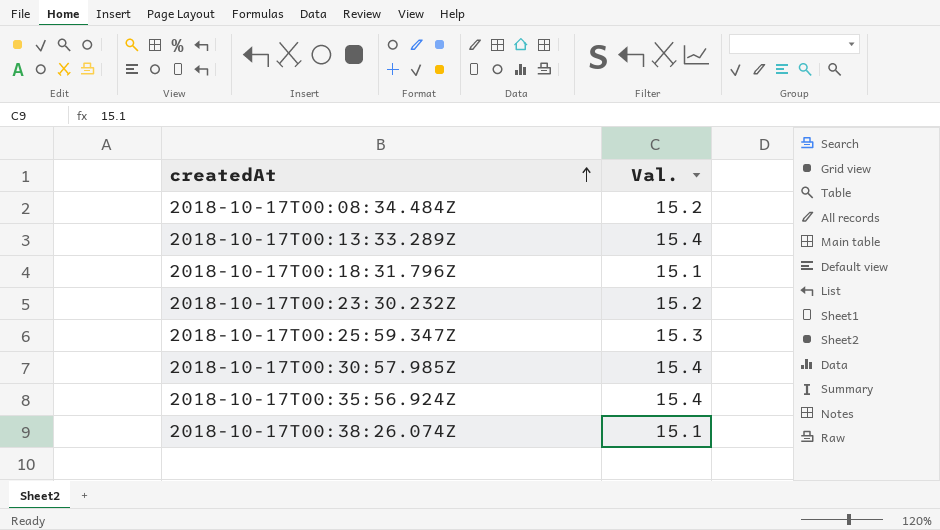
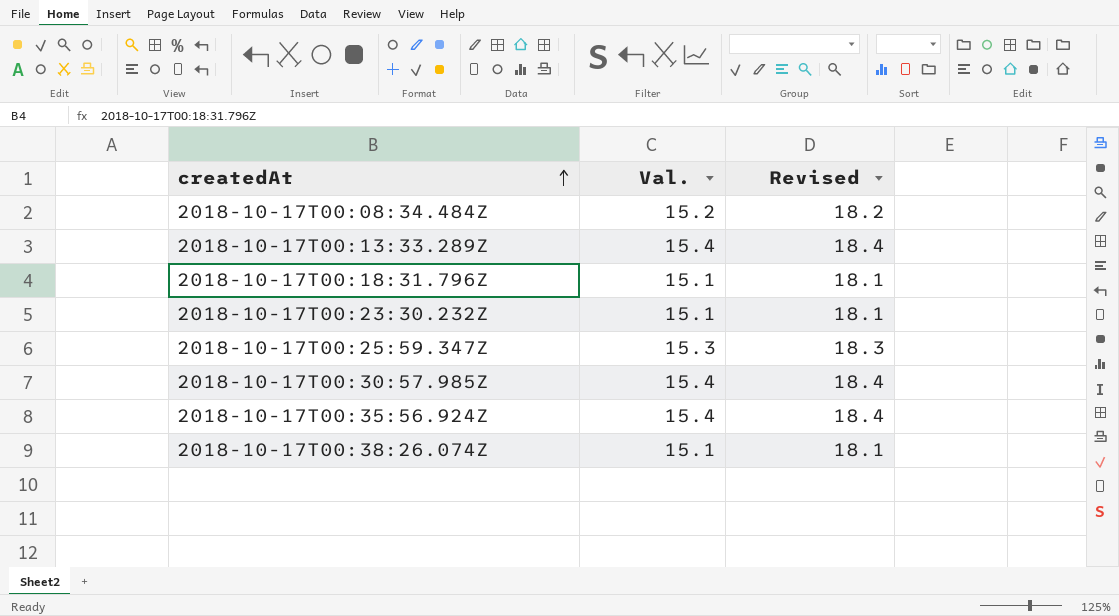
column Revised | formula: none -> [Val.] + 3
2018-10-17T00:23:30.232Z | Val.: 15.2 -> 15.1

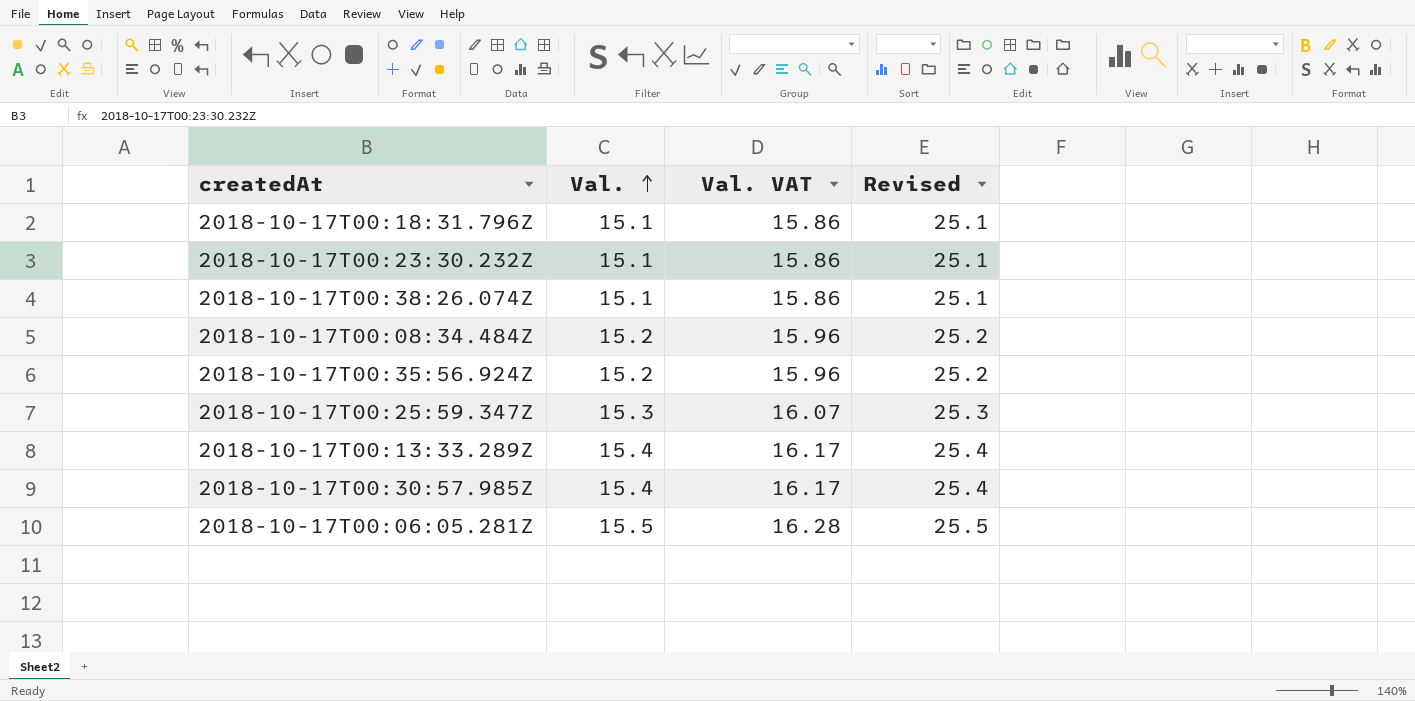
row order: createdAt ascending -> Val. ascending
column Val. VAT | formula: none -> [Val.] * 1.05
column Revised | formula: [Val.] + 3 -> [Val.] + 10
2018-10-17T00:35:56.924Z | Val.: 15.4 -> 15.2
row 2018-10-17T00:06:05.281Z: none -> 15.5 | 16.28 | 25.5

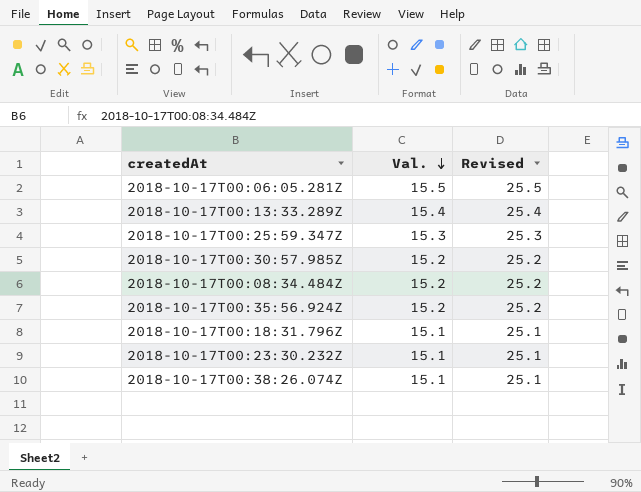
row order: Val. ascending -> Val. descending
column Val. VAT | formula: [Val.] * 1.05 -> none
2018-10-17T00:30:57.985Z | Val.: 15.4 -> 15.2
2018-10-17T00:30:57.985Z | Revised: 25.4 -> 25.2

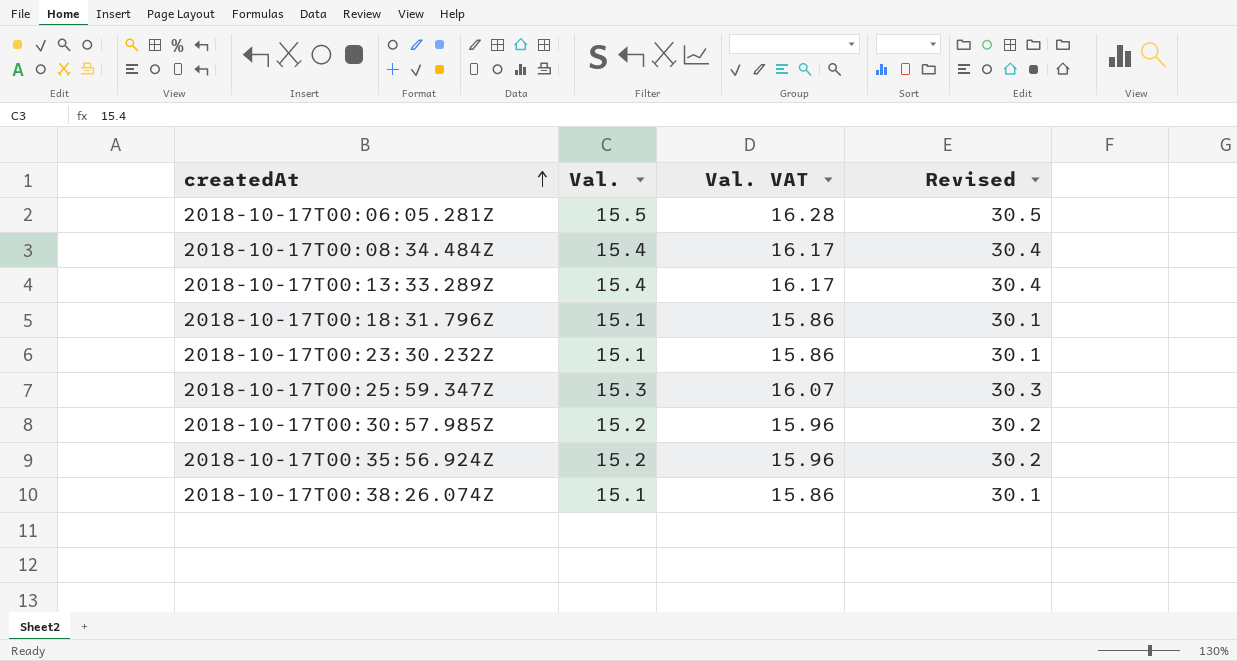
row order: Val. descending -> createdAt ascending
column Val. VAT | formula: none -> [Val.] * 1.05
column Revised | formula: [Val.] + 10 -> [Val.] + 15
2018-10-17T00:08:34.484Z | Val.: 15.2 -> 15.4

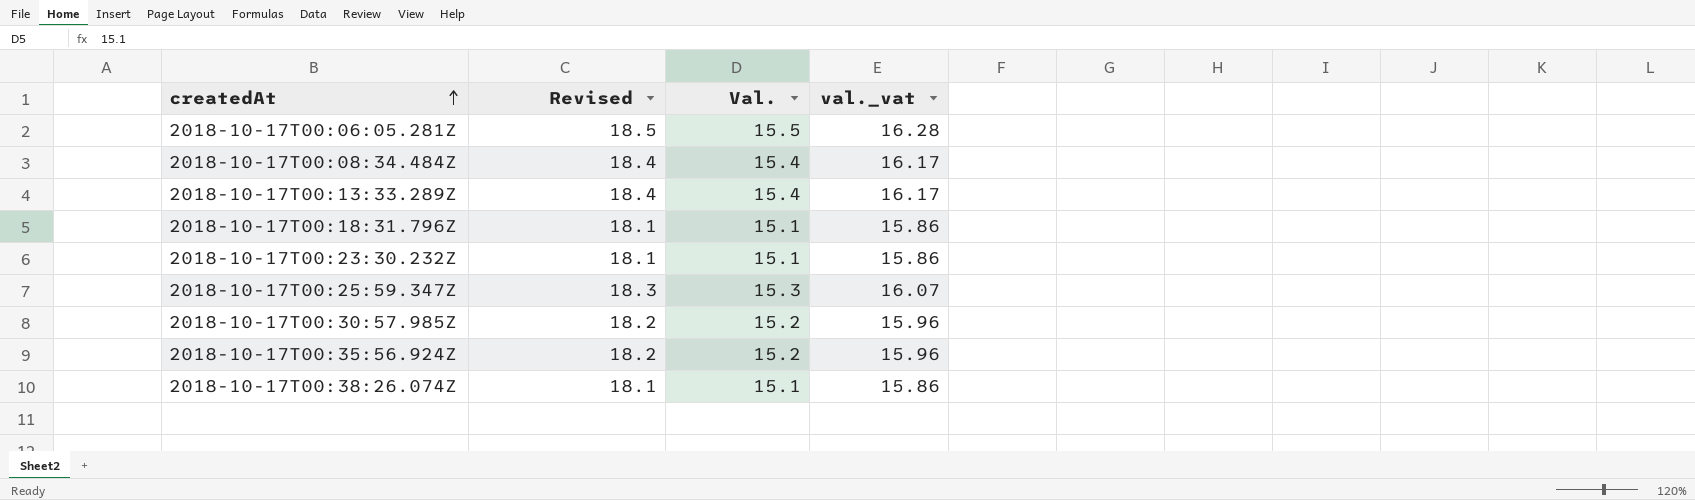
column Revised | formula: [Val.] + 15 -> [Val.] + 3
column Revised | position: 4 -> 2
column name: Val. VAT -> val._vat

